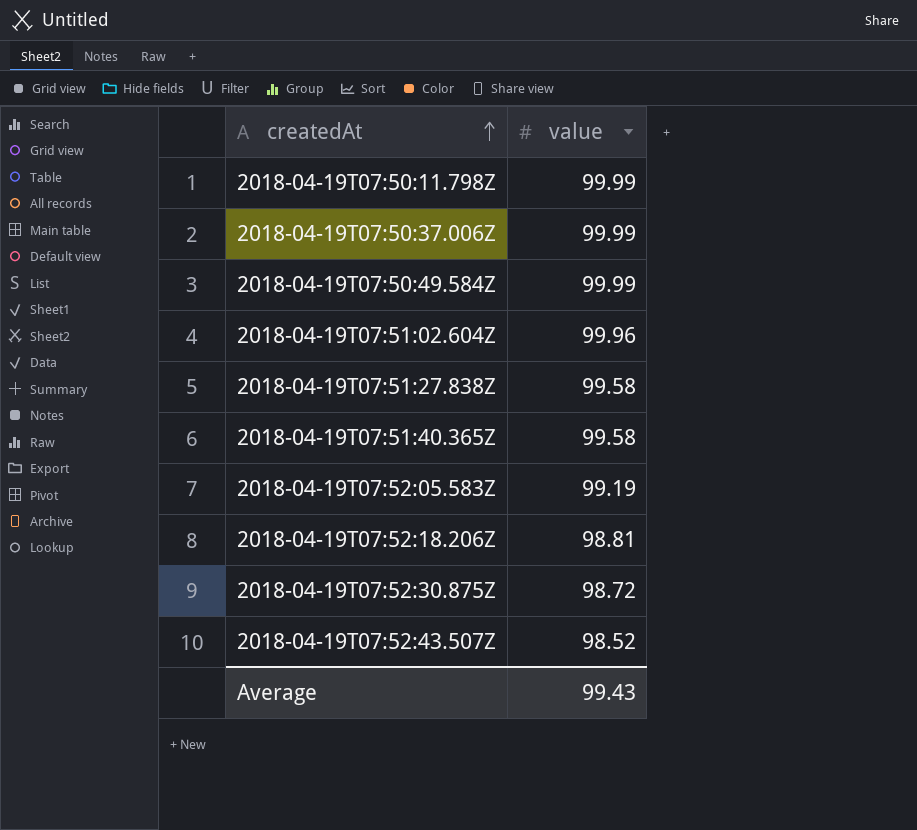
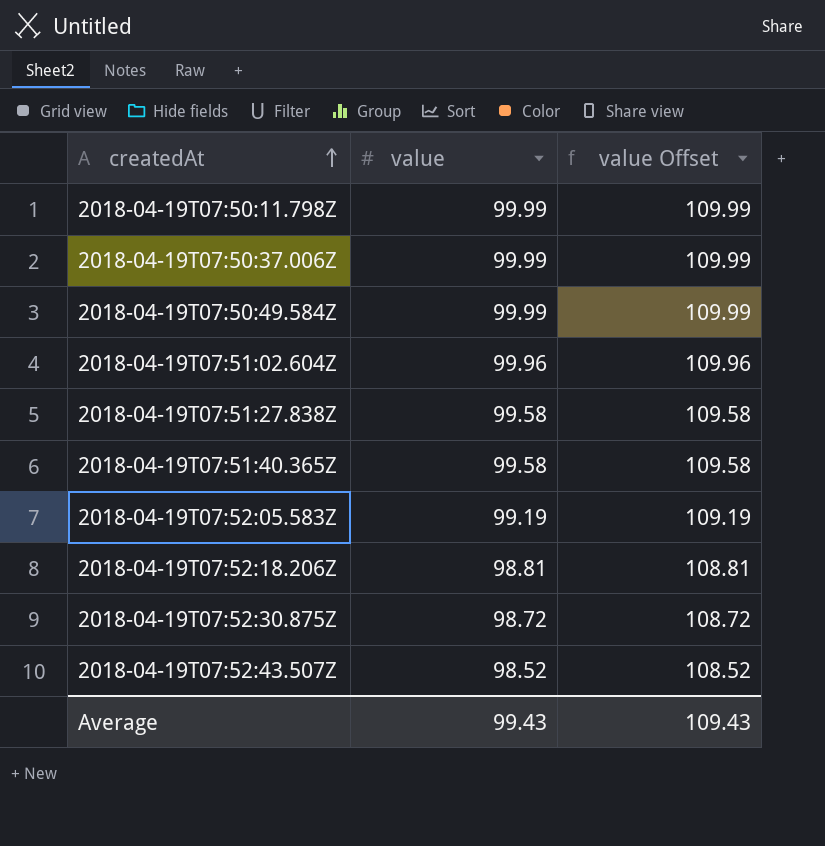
column value Offset | formula: none -> [value] + 10

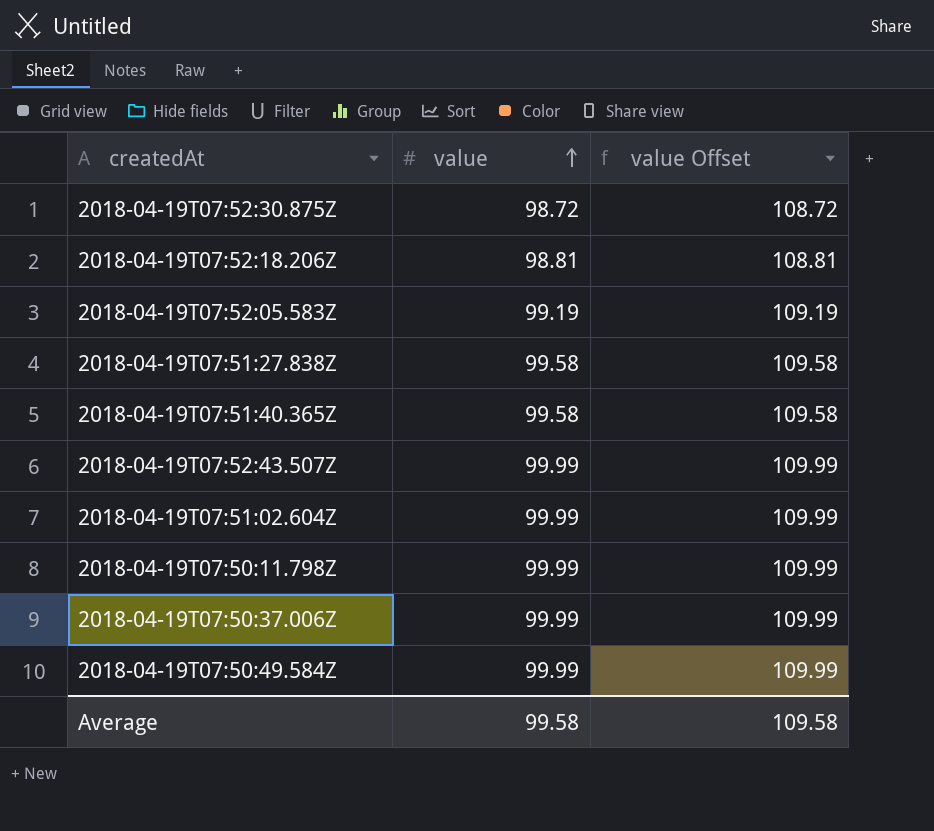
row order: createdAt ascending -> value ascending
2018-04-19T07:52:43.507Z | value: 98.52 -> 99.99
2018-04-19T07:52:43.507Z | value Offset: 108.52 -> 109.99
2018-04-19T07:51:02.604Z | value: 99.96 -> 99.99
2018-04-19T07:51:02.604Z | value Offset: 109.96 -> 109.99
Average | value: 99.43 -> 99.58
Average | value Offset: 109.43 -> 109.58

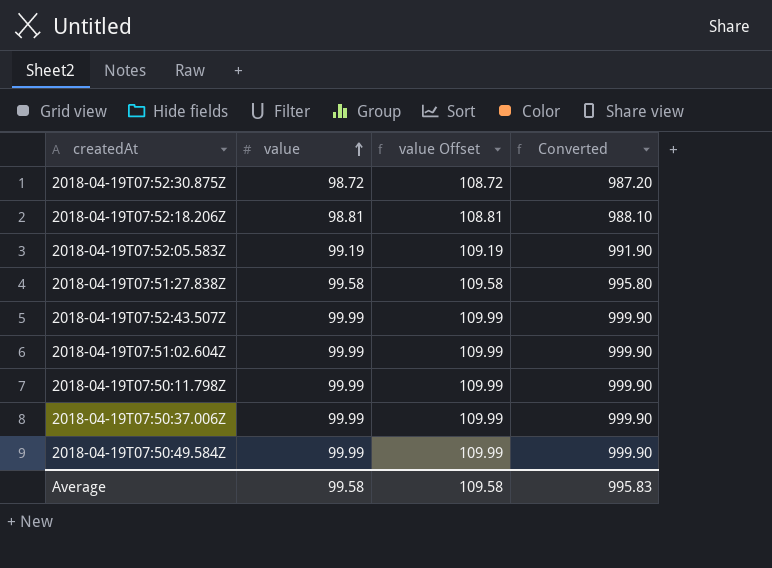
column Converted | formula: none -> [value] * 10
row 2018-04-19T07:51:40.365Z: 99.58 | 109.58 -> none

